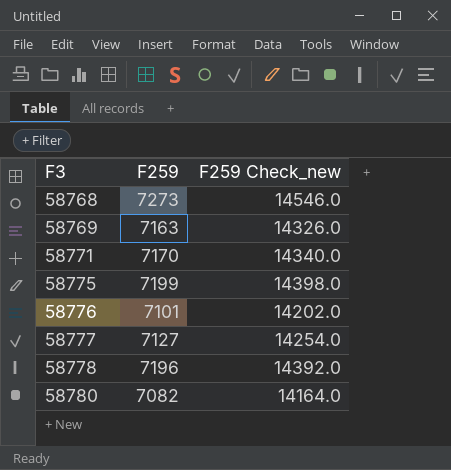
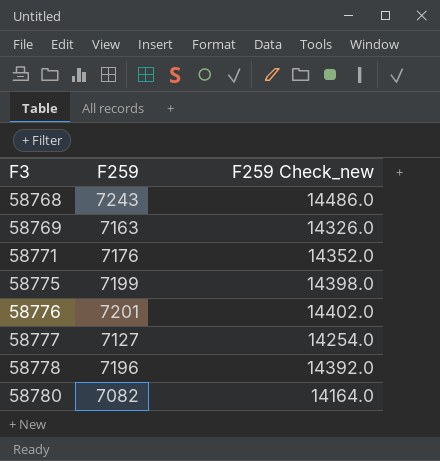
58768 | F259: 7273 -> 7243
58768 | F259 Check_new: 14546.0 -> 14486.0
58771 | F259: 7170 -> 7176
58771 | F259 Check_new: 14340.0 -> 14352.0
58776 | F259: 7101 -> 7201
58776 | F259 Check_new: 14202.0 -> 14402.0

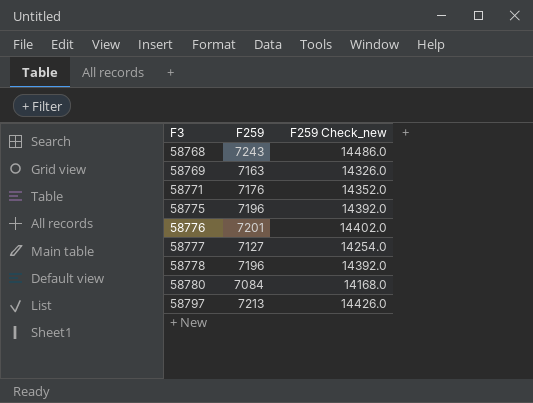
58775 | F259: 7199 -> 7196
58775 | F259 Check_new: 14398.0 -> 14392.0
58780 | F259: 7082 -> 7084
58780 | F259 Check_new: 14164.0 -> 14168.0
row 58797: none -> 7213 | 14426.0

